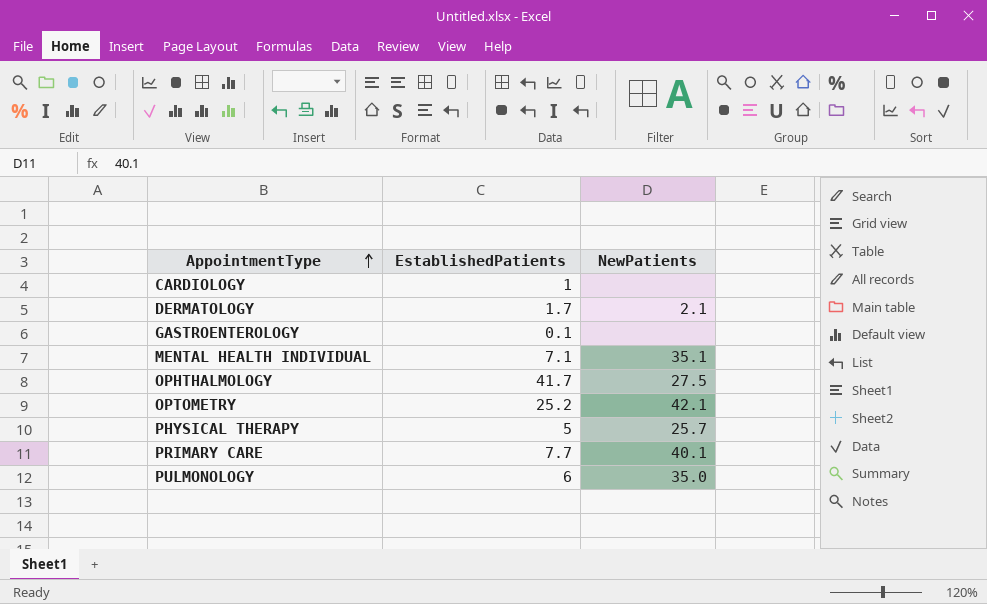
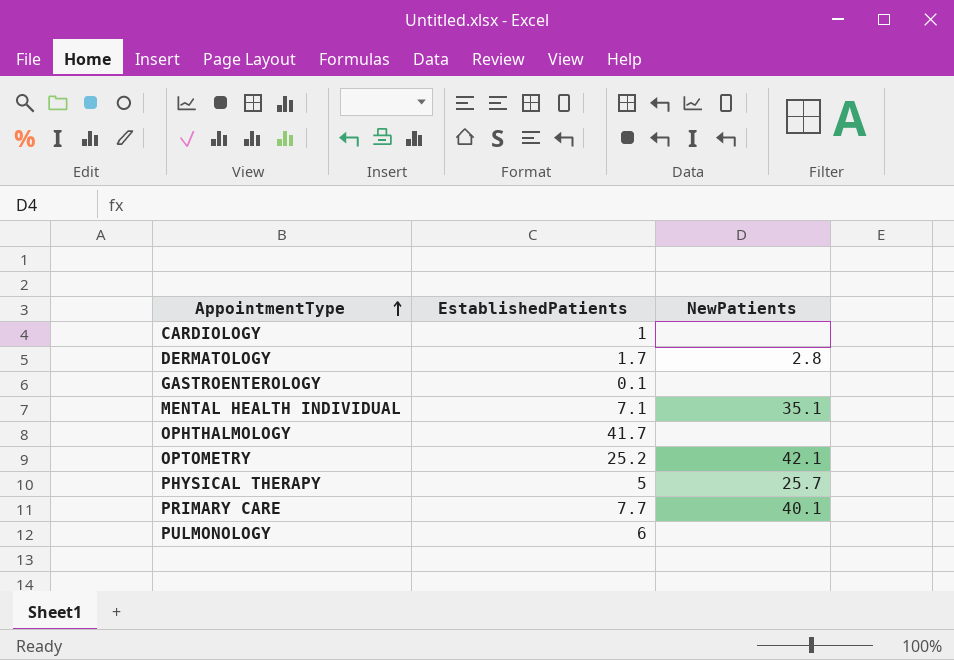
DERMATOLOGY | NewPatients: 2.1 -> 2.8
OPHTHALMOLOGY | NewPatients: 27.5 -> none
PULMONOLOGY | NewPatients: 35.0 -> none

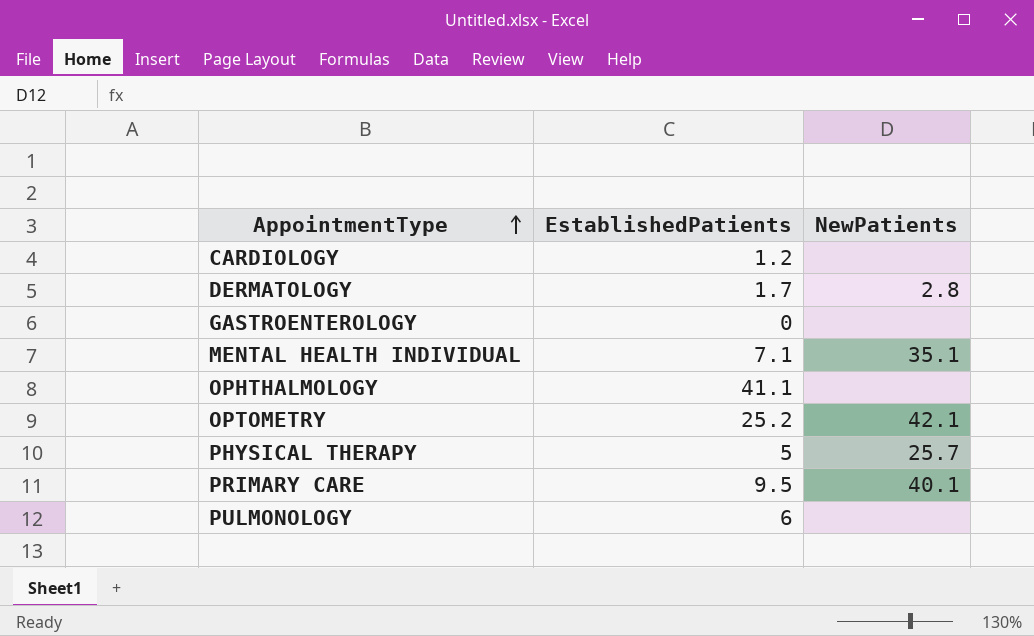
CARDIOLOGY | EstablishedPatients: 1 -> 1.2
GASTROENTEROLOGY | EstablishedPatients: 0.1 -> 0
OPHTHALMOLOGY | EstablishedPatients: 41.7 -> 41.1
PRIMARY CARE | EstablishedPatients: 7.7 -> 9.5

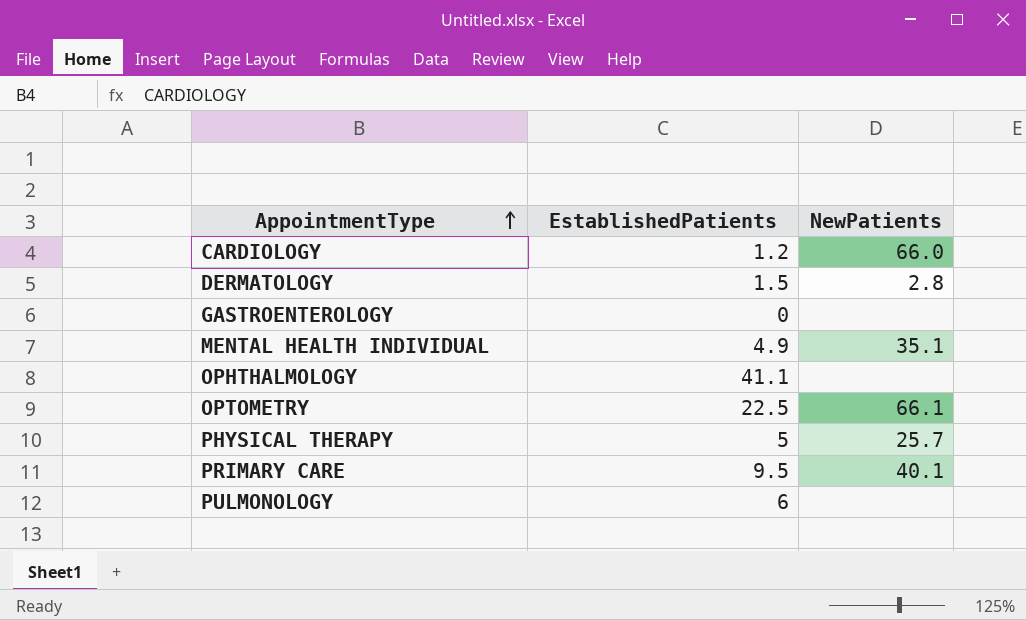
CARDIOLOGY | NewPatients: none -> 66.0
DERMATOLOGY | EstablishedPatients: 1.7 -> 1.5
MENTAL HEALTH INDIVIDUAL | EstablishedPatients: 7.1 -> 4.9
OPTOMETRY | EstablishedPatients: 25.2 -> 22.5
OPTOMETRY | NewPatients: 42.1 -> 66.1

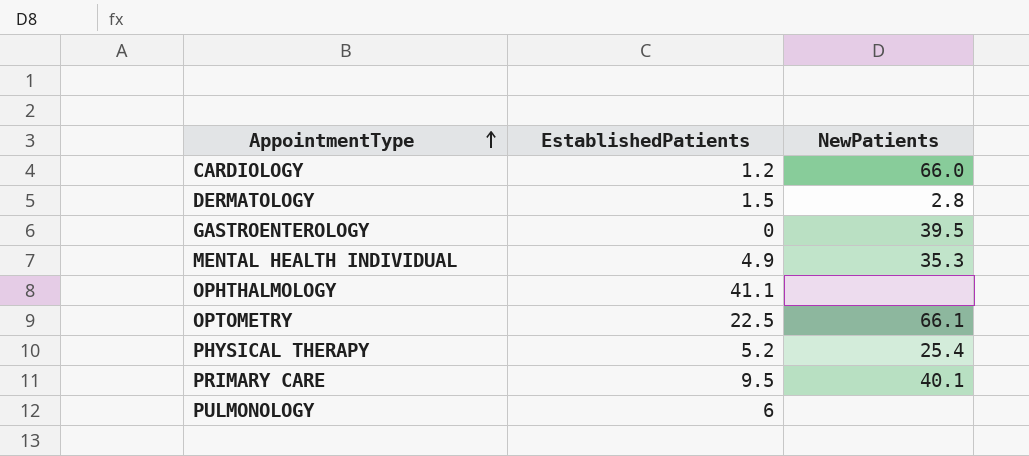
GASTROENTEROLOGY | NewPatients: none -> 39.5
MENTAL HEALTH INDIVIDUAL | NewPatients: 35.1 -> 35.3
PHYSICAL THERAPY | EstablishedPatients: 5 -> 5.2
PHYSICAL THERAPY | NewPatients: 25.7 -> 25.4

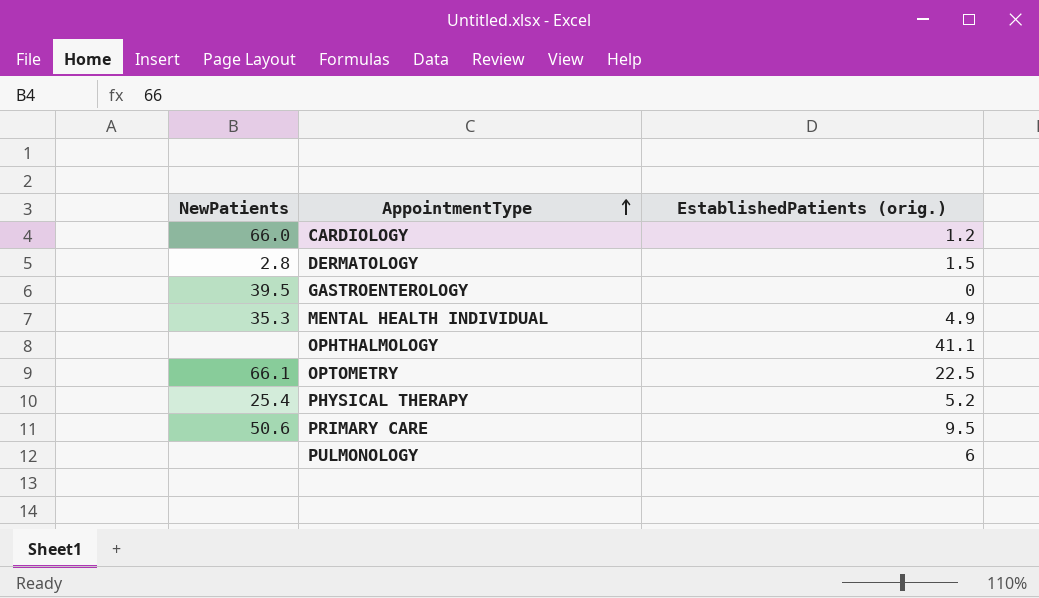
column NewPatients | position: 3 -> 1
column name: EstablishedPatients -> EstablishedPatients (orig.)
PRIMARY CARE | NewPatients: 40.1 -> 50.6

